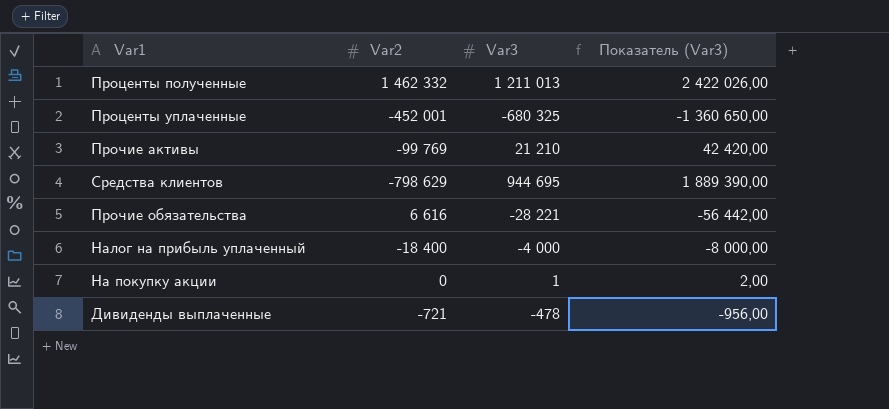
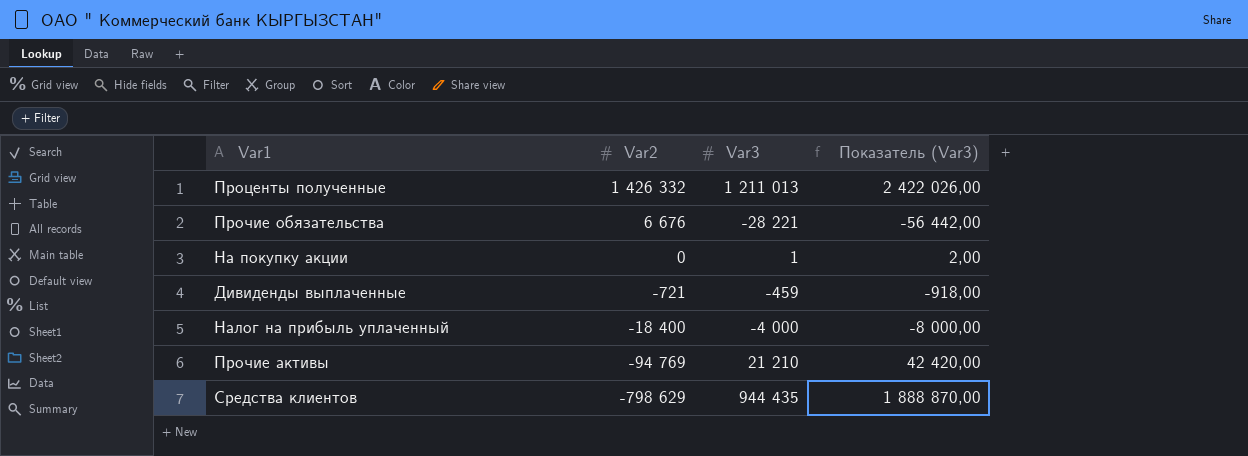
row order: none -> Var2 descending
row Проценты уплаченные: -452 001 | -680 325 | -1 360 650,00 -> none
Проценты полученные | Var2: 1 462 332 -> 1 426 332
Прочие обязательства | Var2: 6 616 -> 6 676
Дивиденды выплаченные | Var3: -478 -> -459
Дивиденды выплаченные | Показатель (Var3): -956,00 -> -918,00
Прочие активы | Var2: -99 769 -> -94 769
Средства клиентов | Var3: 944 695 -> 944 435
Средства клиентов | Показатель (Var3): 1 889 390,00 -> 1 888 870,00

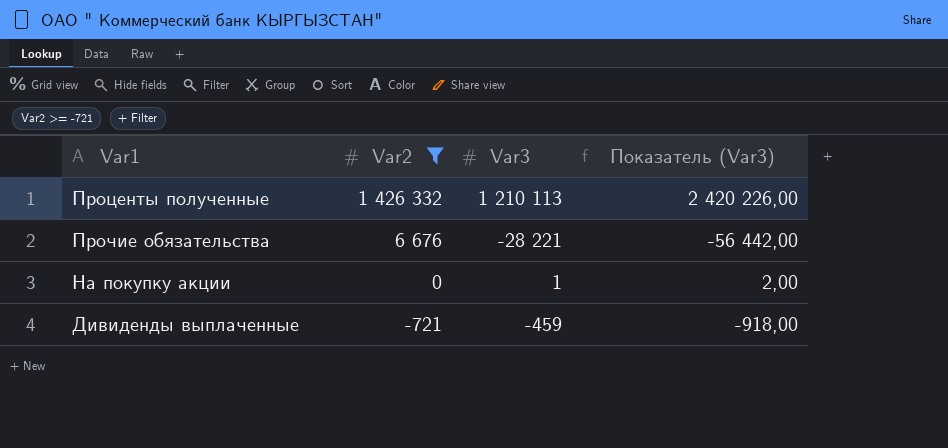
filter: none -> Var2 >= -721
Проценты полученные | Var3: 1 211 013 -> 1 210 113
Проценты полученные | Показатель (Var3): 2 422 026,00 -> 2 420 226,00

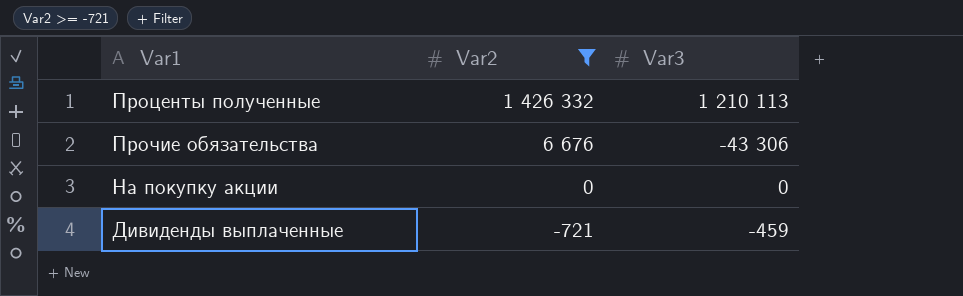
column Показатель (Var3) | formula: [Var3] * 2 -> none
Прочие обязательства | Var3: -28 221 -> -43 306
На покупку акции | Var3: 1 -> 0

